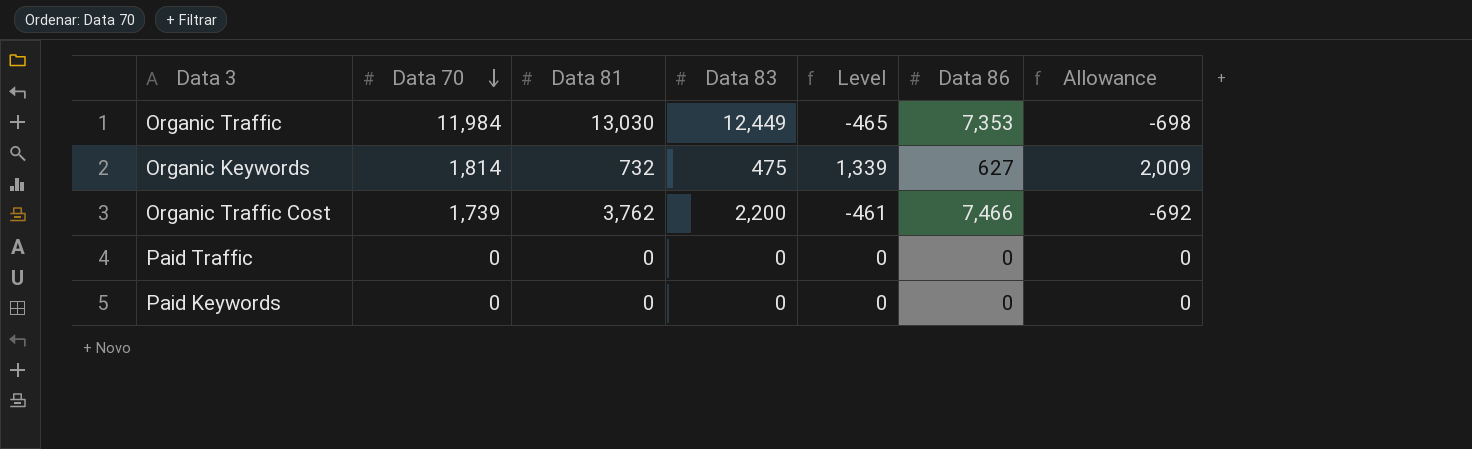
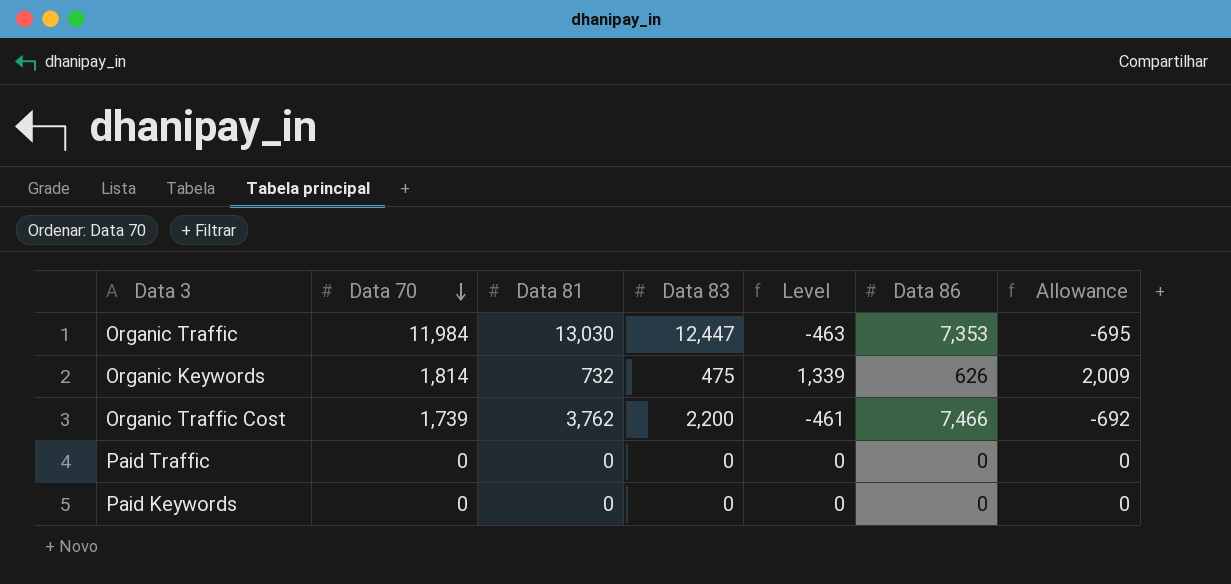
Organic Traffic | Data 83: 12,449 -> 12,447
Organic Traffic | Level: -465 -> -463
Organic Traffic | Allowance: -698 -> -695
Organic Keywords | Data 86: 627 -> 626

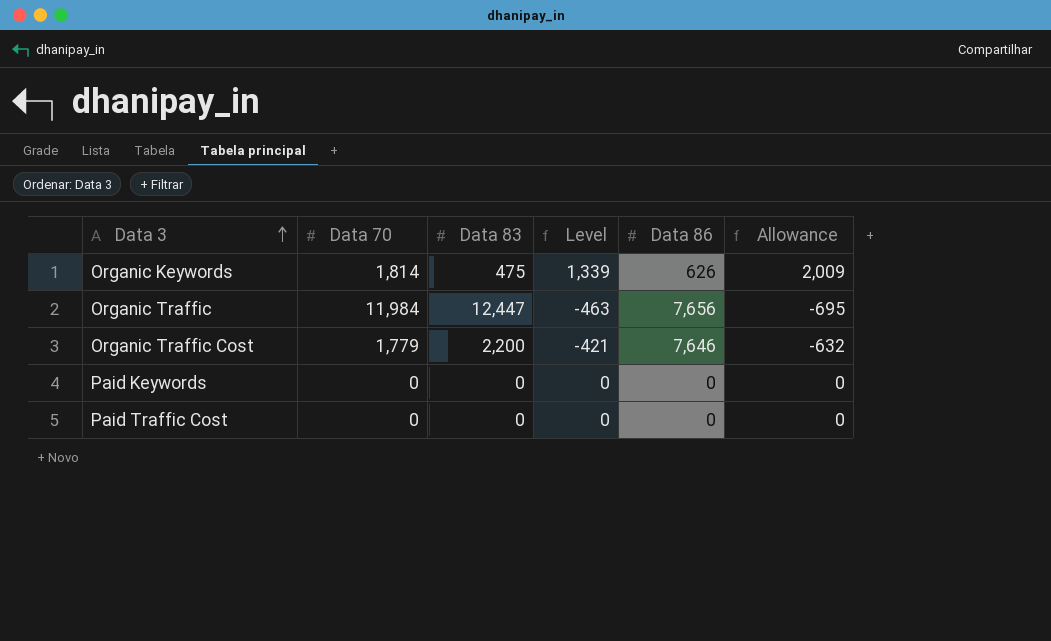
row order: Data 70 descending -> Data 3 ascending
column Data 81 | position: 3 -> none
row Paid Traffic: 0 | 0 | 0 | 0 | 0 | 0 -> none
Organic Traffic | Data 86: 7,353 -> 7,656
Organic Traffic Cost | Data 70: 1,739 -> 1,779
Organic Traffic Cost | Level: -461 -> -421
Organic Traffic Cost | Data 86: 7,466 -> 7,646
Organic Traffic Cost | Allowance: -692 -> -632
row Paid Traffic Cost: none -> 0 | 0 | 0 | 0 | 0

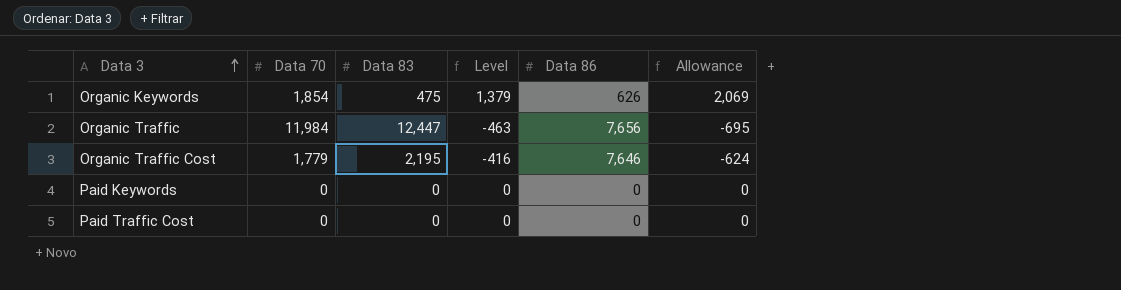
Organic Keywords | Data 70: 1,814 -> 1,854
Organic Keywords | Level: 1,339 -> 1,379
Organic Keywords | Allowance: 2,009 -> 2,069
Organic Traffic Cost | Data 83: 2,200 -> 2,195
Organic Traffic Cost | Level: -421 -> -416
Organic Traffic Cost | Allowance: -632 -> -624

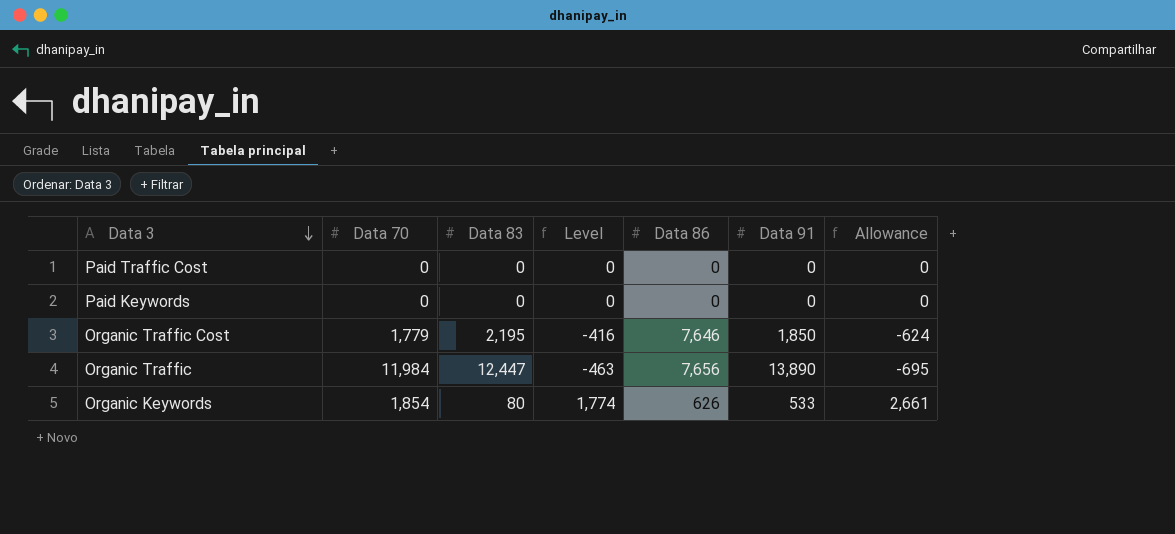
row order: Data 3 ascending -> Data 3 descending
column Data 91 | position: none -> 6
Organic Keywords | Data 83: 475 -> 80
Organic Keywords | Level: 1,379 -> 1,774
Organic Keywords | Allowance: 2,069 -> 2,661

